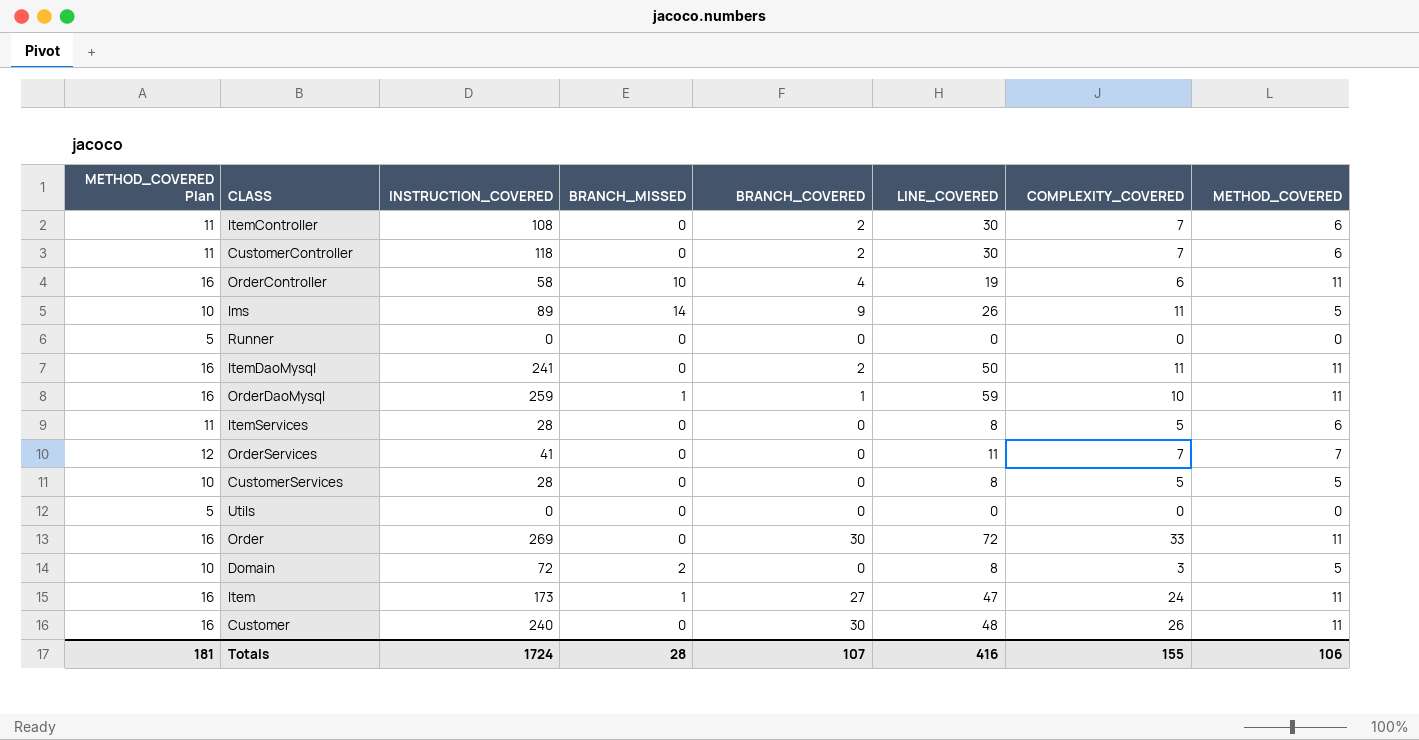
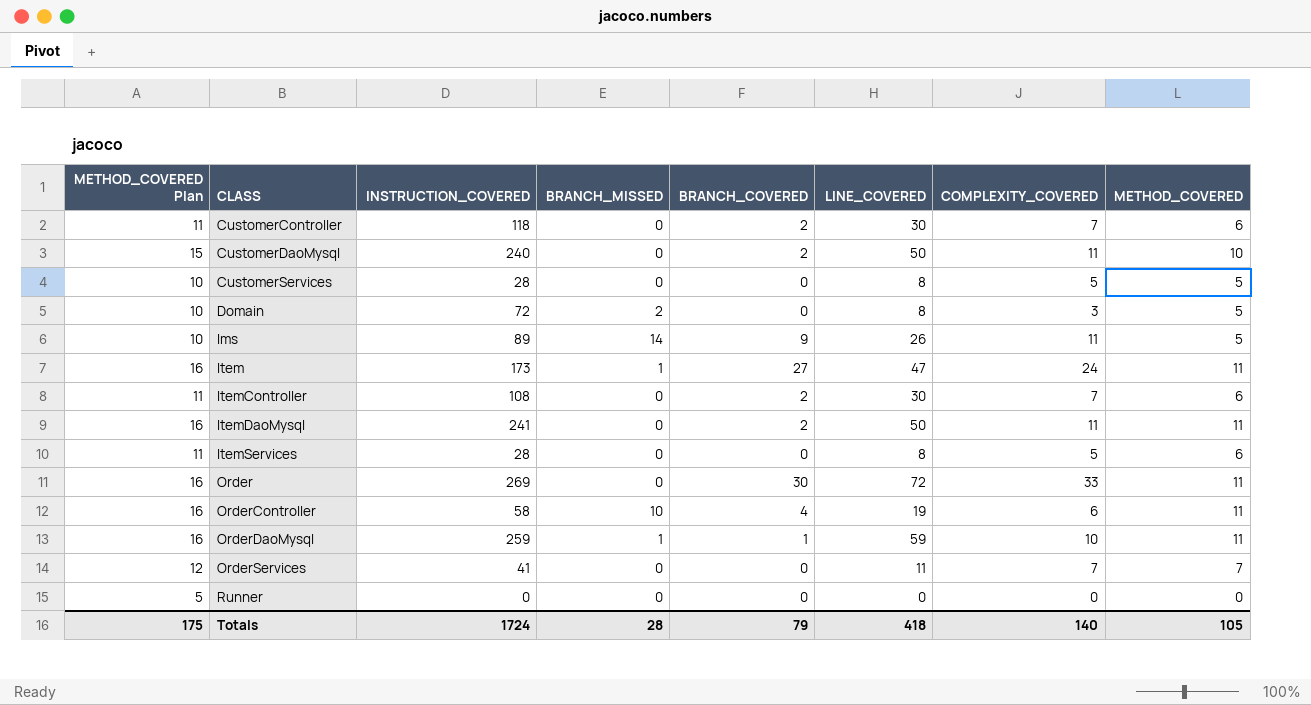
row order: none -> CLASS ascending
row Utils: 5 | 0 | 0 | 0 | 0 | 0 | 0 -> none
row Customer: 16 | 240 | 0 | 30 | 48 | 26 | 11 -> none
row CustomerDaoMysql: none -> 15 | 240 | 0 | 2 | 50 | 11 | 10
Totals | METHOD_COVERED Plan: 181 -> 175
Totals | BRANCH_COVERED: 107 -> 79
Totals | LINE_COVERED: 416 -> 418
Totals | COMPLEXITY_COVERED: 155 -> 140
Totals | METHOD_COVERED: 106 -> 105

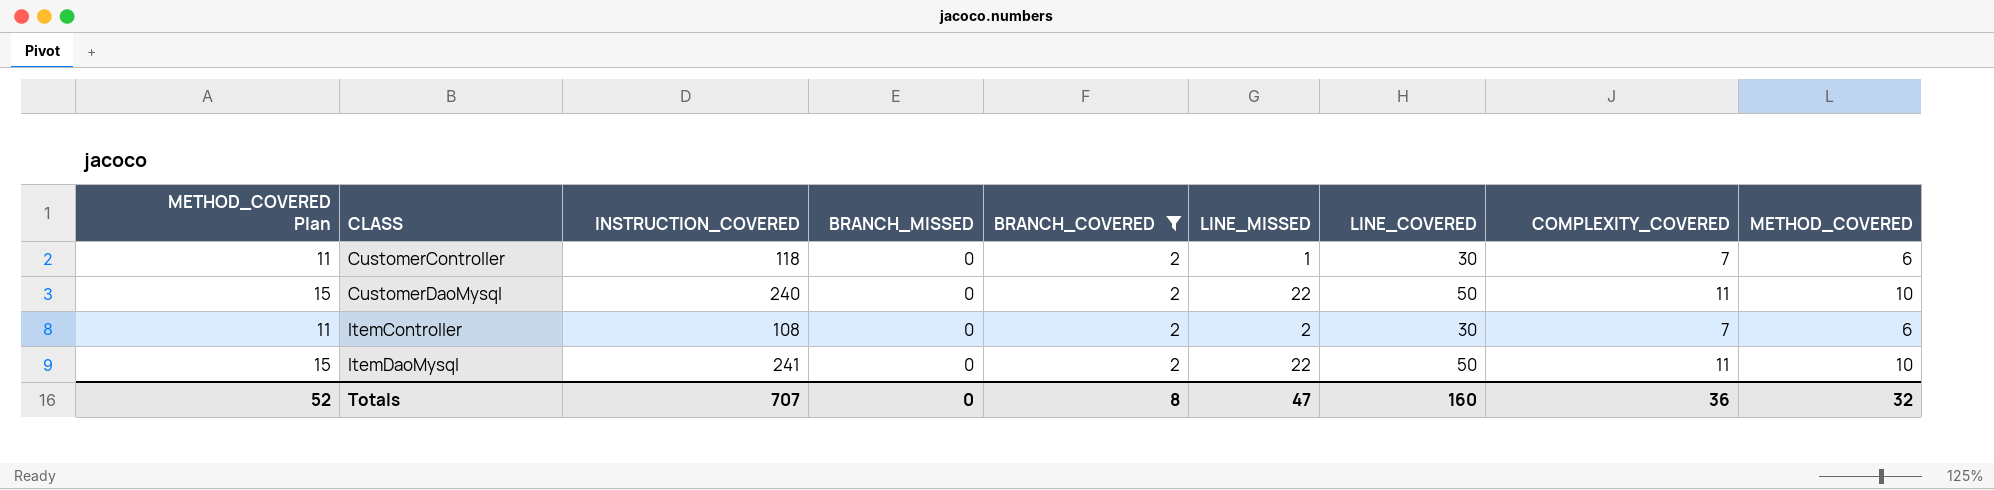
filter: none -> BRANCH_COVERED = 2
column LINE_MISSED | position: none -> 6
ItemDaoMysql | METHOD_COVERED Plan: 16 -> 15
ItemDaoMysql | METHOD_COVERED: 11 -> 10
Totals | METHOD_COVERED Plan: 175 -> 52
Totals | INSTRUCTION_COVERED: 1724 -> 707
Totals | BRANCH_MISSED: 28 -> 0
Totals | BRANCH_COVERED: 79 -> 8
Totals | LINE_COVERED: 418 -> 160
Totals | COMPLEXITY_COVERED: 140 -> 36
Totals | METHOD_COVERED: 105 -> 32

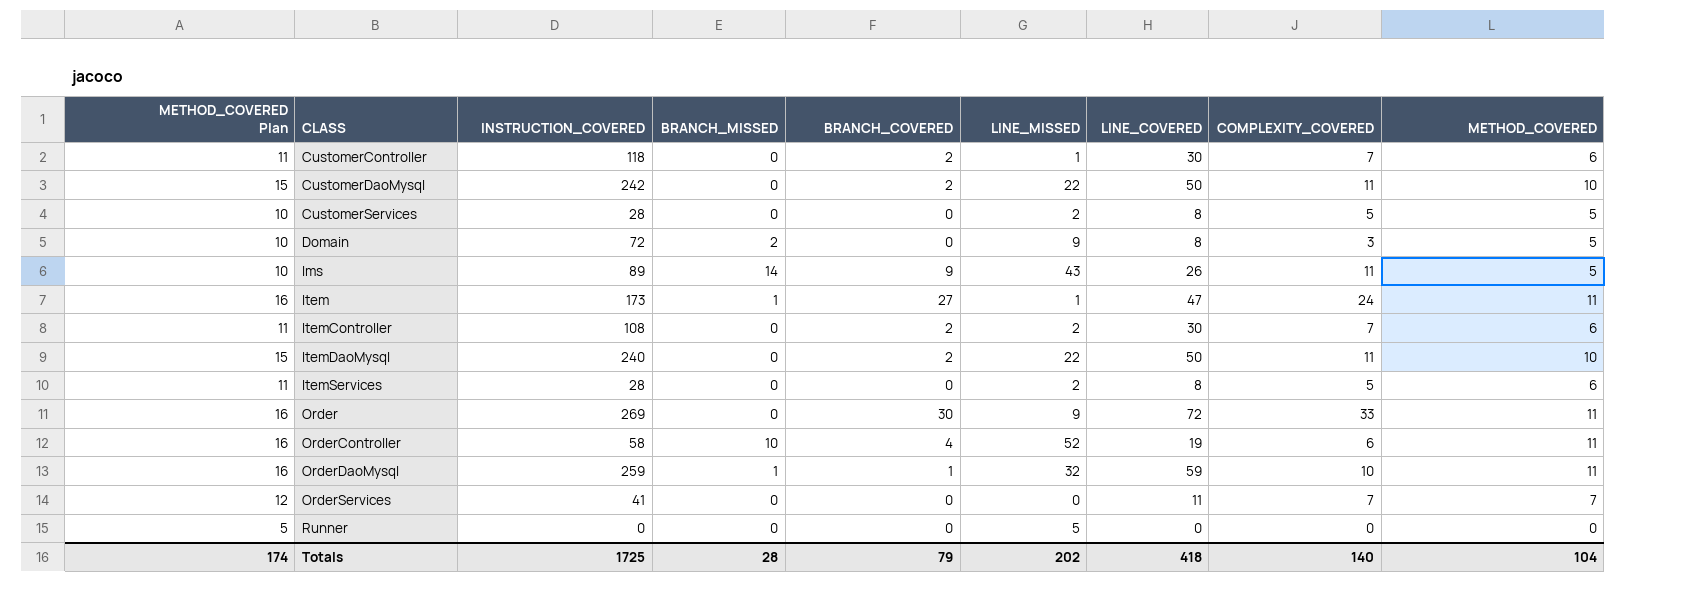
filter: BRANCH_COVERED = 2 -> none
CustomerDaoMysql | INSTRUCTION_COVERED: 240 -> 242
ItemDaoMysql | INSTRUCTION_COVERED: 241 -> 240
Totals | METHOD_COVERED Plan: 52 -> 174
Totals | INSTRUCTION_COVERED: 707 -> 1725
Totals | BRANCH_MISSED: 0 -> 28
Totals | BRANCH_COVERED: 8 -> 79
Totals | LINE_MISSED: 47 -> 202
Totals | LINE_COVERED: 160 -> 418
Totals | COMPLEXITY_COVERED: 36 -> 140
Totals | METHOD_COVERED: 32 -> 104

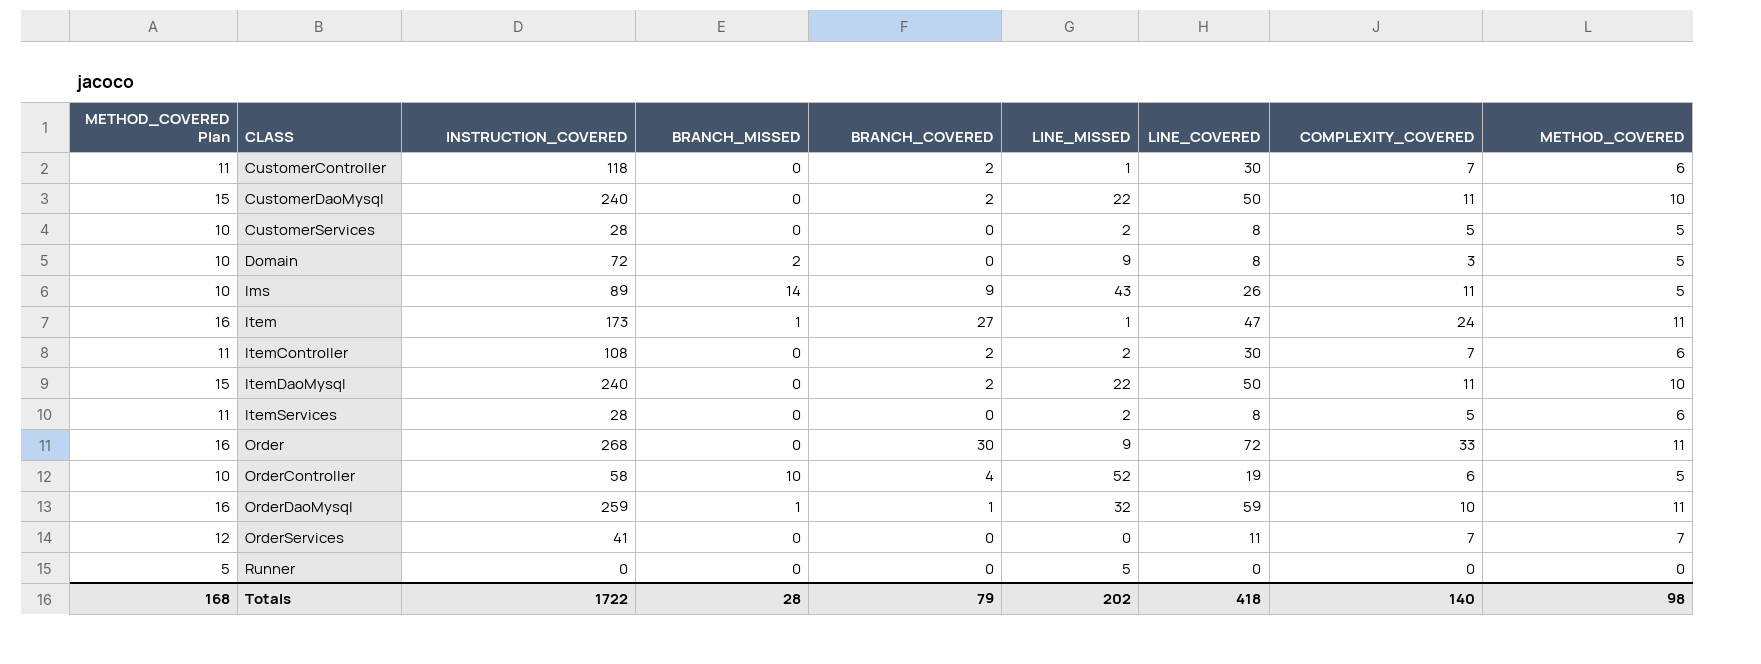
CustomerDaoMysql | INSTRUCTION_COVERED: 242 -> 240
Order | INSTRUCTION_COVERED: 269 -> 268
OrderController | METHOD_COVERED Plan: 16 -> 10
OrderController | METHOD_COVERED: 11 -> 5
Totals | METHOD_COVERED Plan: 174 -> 168
Totals | INSTRUCTION_COVERED: 1725 -> 1722
Totals | METHOD_COVERED: 104 -> 98

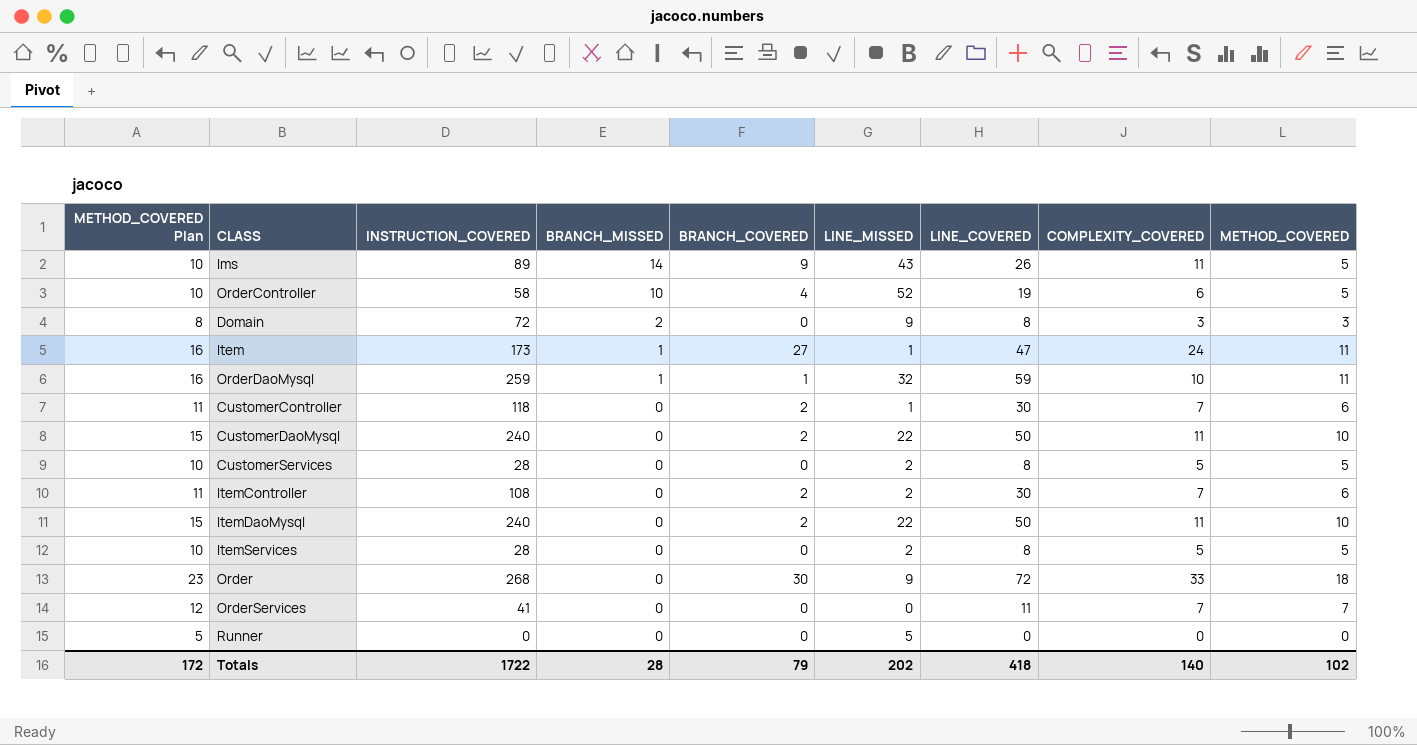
row order: CLASS ascending -> BRANCH_MISSED descending
Domain | METHOD_COVERED Plan: 10 -> 8
Domain | METHOD_COVERED: 5 -> 3
ItemServices | METHOD_COVERED Plan: 11 -> 10
ItemServices | METHOD_COVERED: 6 -> 5
Order | METHOD_COVERED Plan: 16 -> 23
Order | METHOD_COVERED: 11 -> 18
Totals | METHOD_COVERED Plan: 168 -> 172
Totals | METHOD_COVERED: 98 -> 102

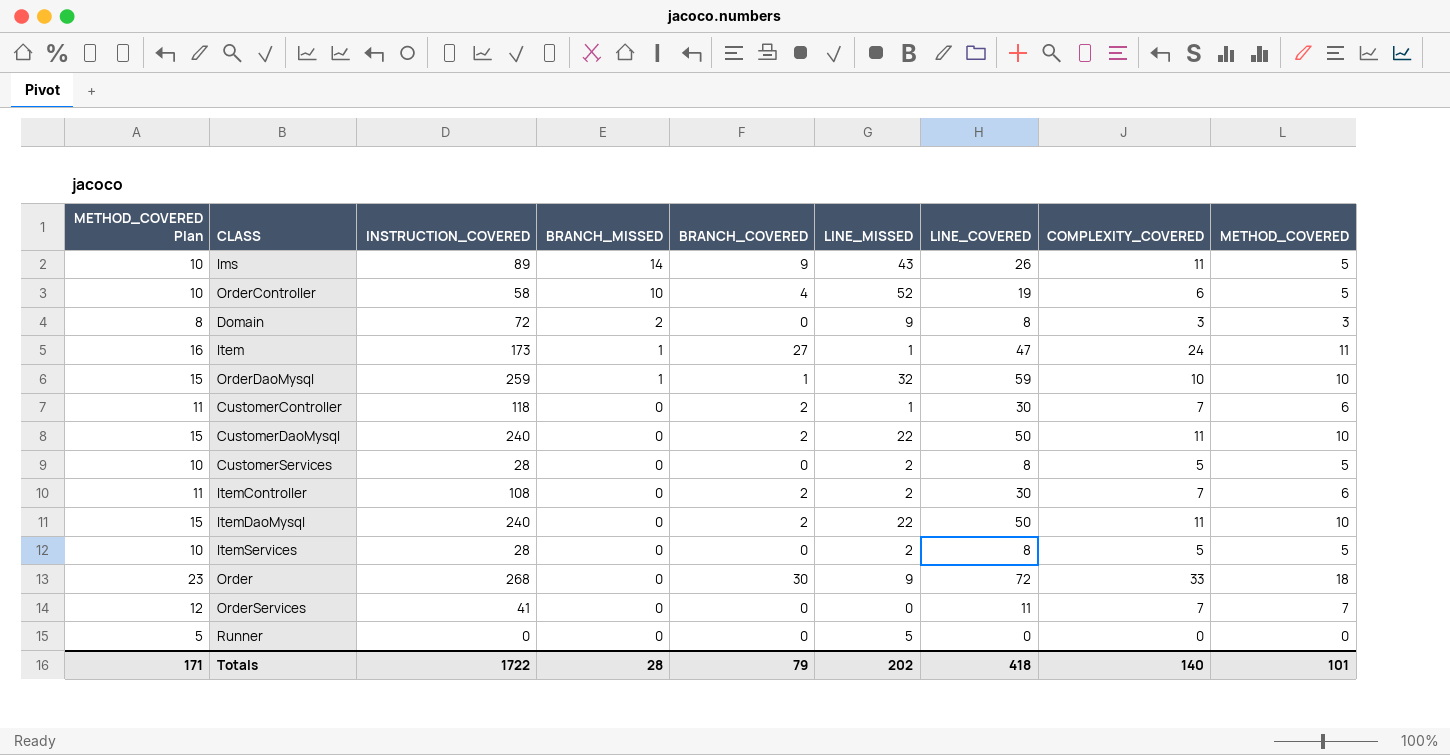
OrderDaoMysql | METHOD_COVERED Plan: 16 -> 15
OrderDaoMysql | METHOD_COVERED: 11 -> 10
Totals | METHOD_COVERED Plan: 172 -> 171
Totals | METHOD_COVERED: 102 -> 101

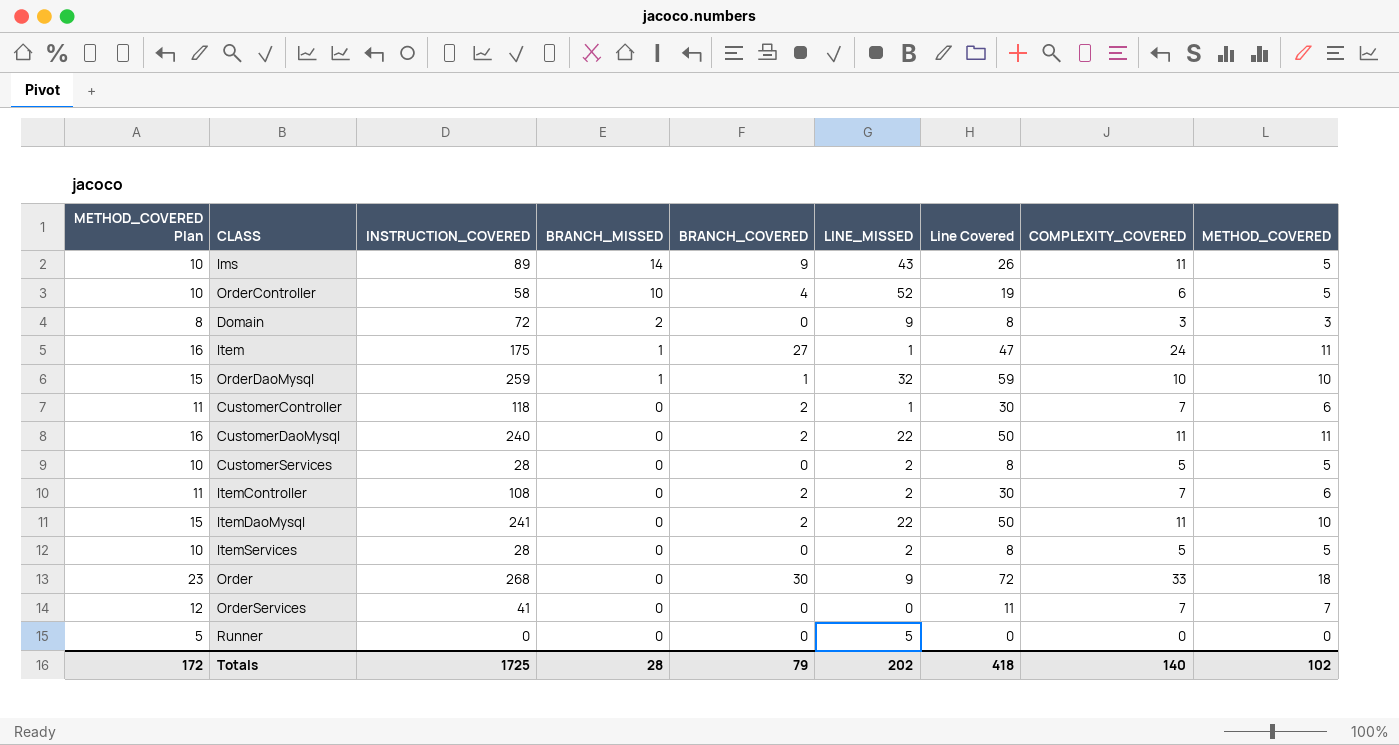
column name: LINE_COVERED -> Line Covered
Item | INSTRUCTION_COVERED: 173 -> 175
CustomerDaoMysql | METHOD_COVERED Plan: 15 -> 16
CustomerDaoMysql | METHOD_COVERED: 10 -> 11
ItemDaoMysql | INSTRUCTION_COVERED: 240 -> 241
Totals | METHOD_COVERED Plan: 171 -> 172
Totals | INSTRUCTION_COVERED: 1722 -> 1725
Totals | METHOD_COVERED: 101 -> 102

